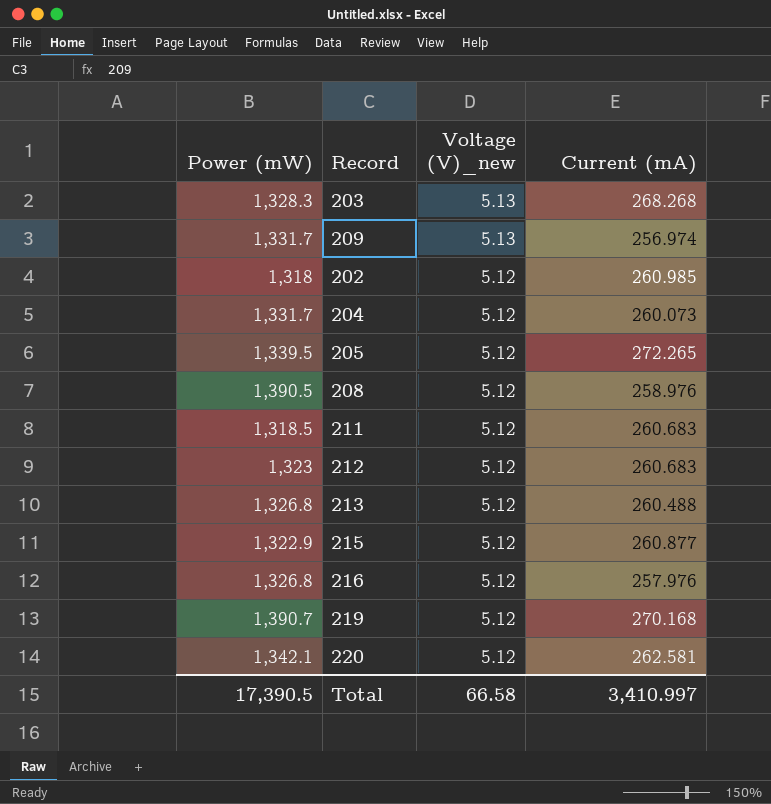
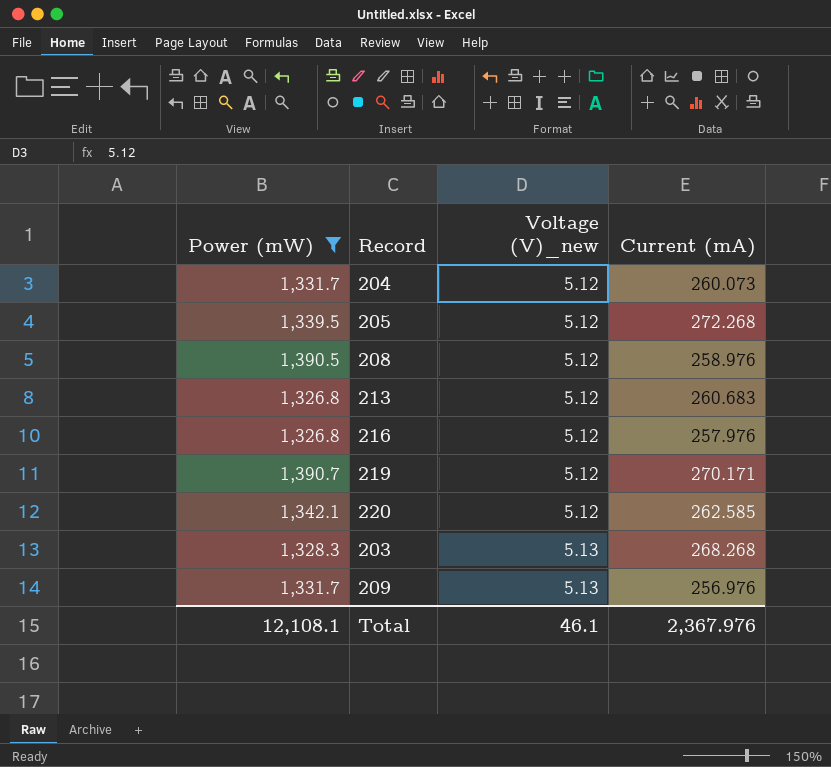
filter: none -> Power (mW) >= 1,326.8
row order: Voltage (V)_new descending -> Voltage (V)_new ascending
205 | Current (mA): 272.265 -> 272.268
213 | Current (mA): 260.488 -> 260.683
219 | Current (mA): 270.168 -> 270.171
220 | Current (mA): 262.581 -> 262.585
209 | Current (mA): 256.974 -> 256.976
Total | Power (mW): 17,390.5 -> 12,108.1
Total | Voltage (V)_new: 66.58 -> 46.1
Total | Current (mA): 3,410.997 -> 2,367.976

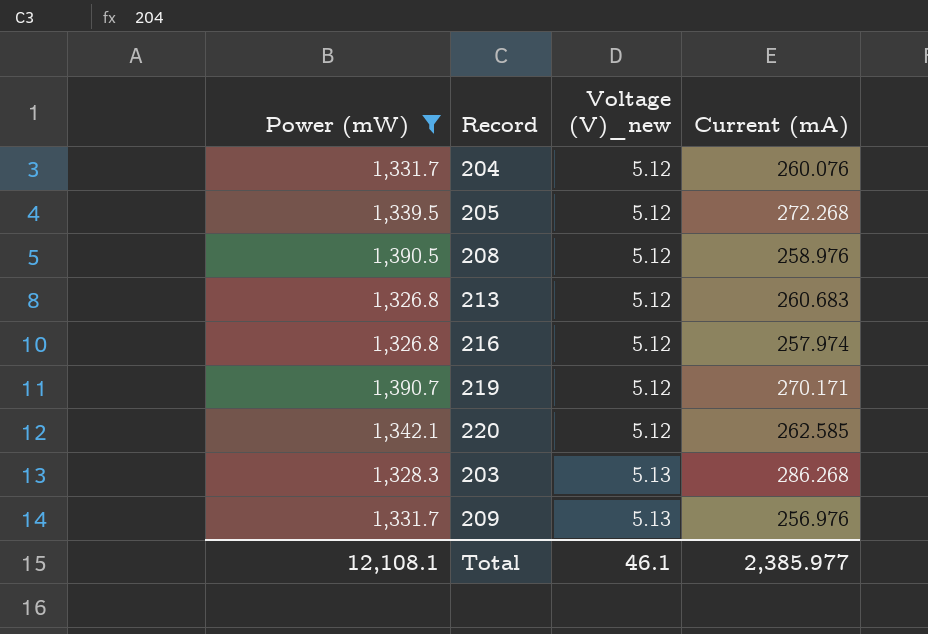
204 | Current (mA): 260.073 -> 260.076
216 | Current (mA): 257.976 -> 257.974
203 | Current (mA): 268.268 -> 286.268
Total | Current (mA): 2,367.976 -> 2,385.977

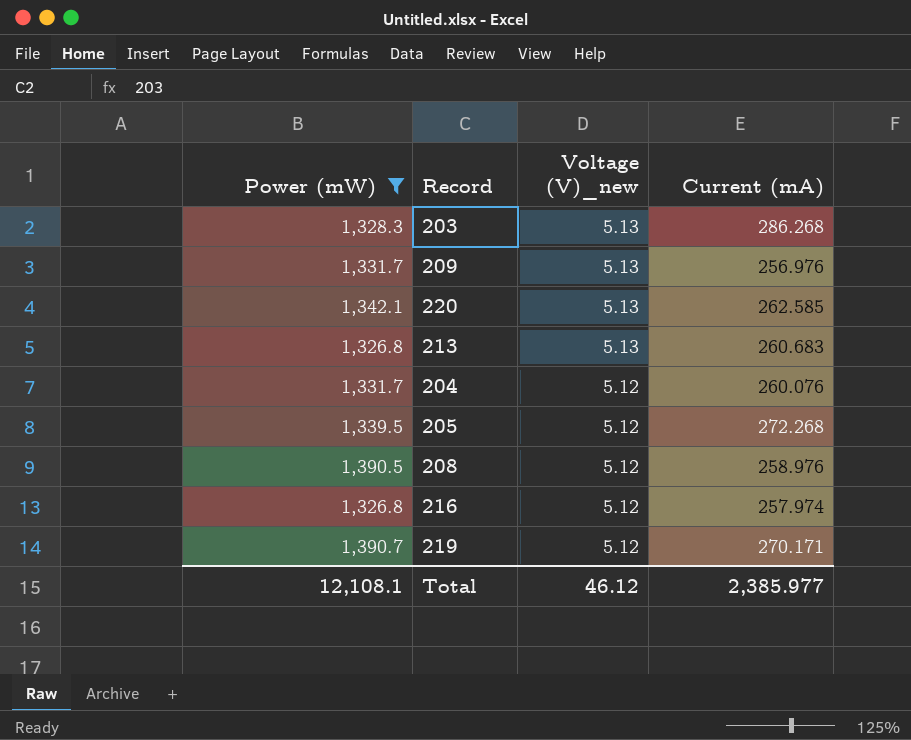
row order: Voltage (V)_new ascending -> Voltage (V)_new descending
220 | Voltage (V)_new: 5.12 -> 5.13
213 | Voltage (V)_new: 5.12 -> 5.13
Total | Voltage (V)_new: 46.1 -> 46.12

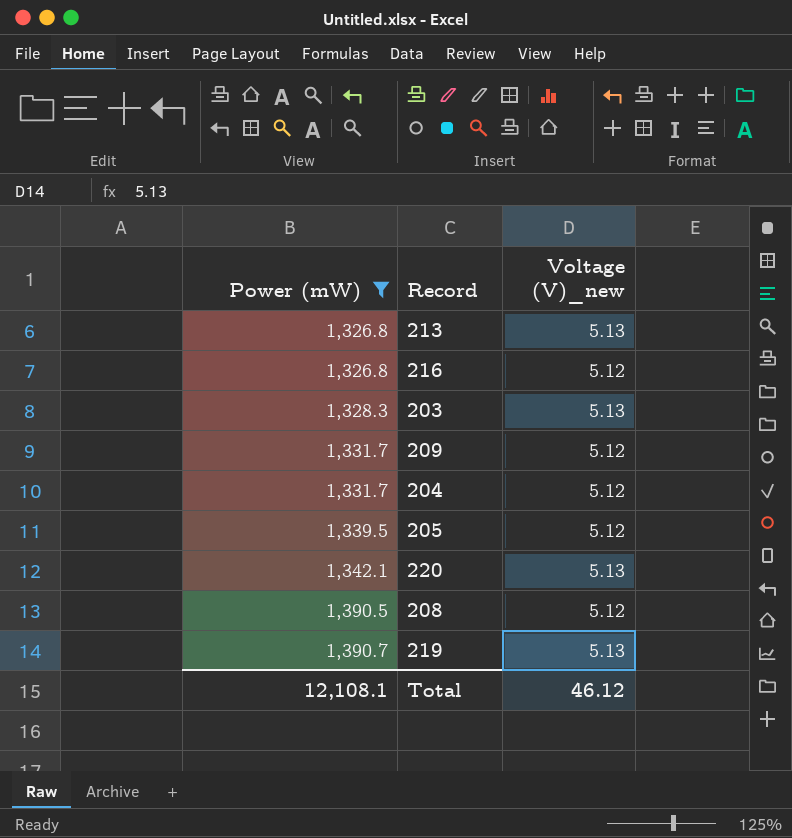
row order: Voltage (V)_new descending -> Power (mW) ascending
column Current (mA) | position: 4 -> none
209 | Voltage (V)_new: 5.13 -> 5.12
219 | Voltage (V)_new: 5.12 -> 5.13

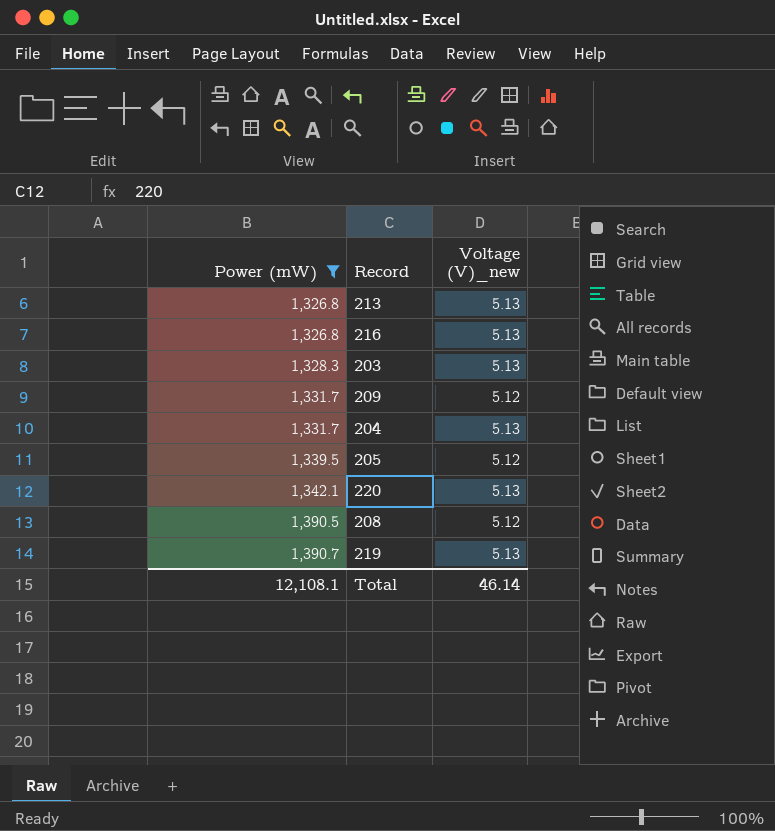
216 | Voltage (V)_new: 5.12 -> 5.13
204 | Voltage (V)_new: 5.12 -> 5.13
Total | Voltage (V)_new: 46.12 -> 46.14

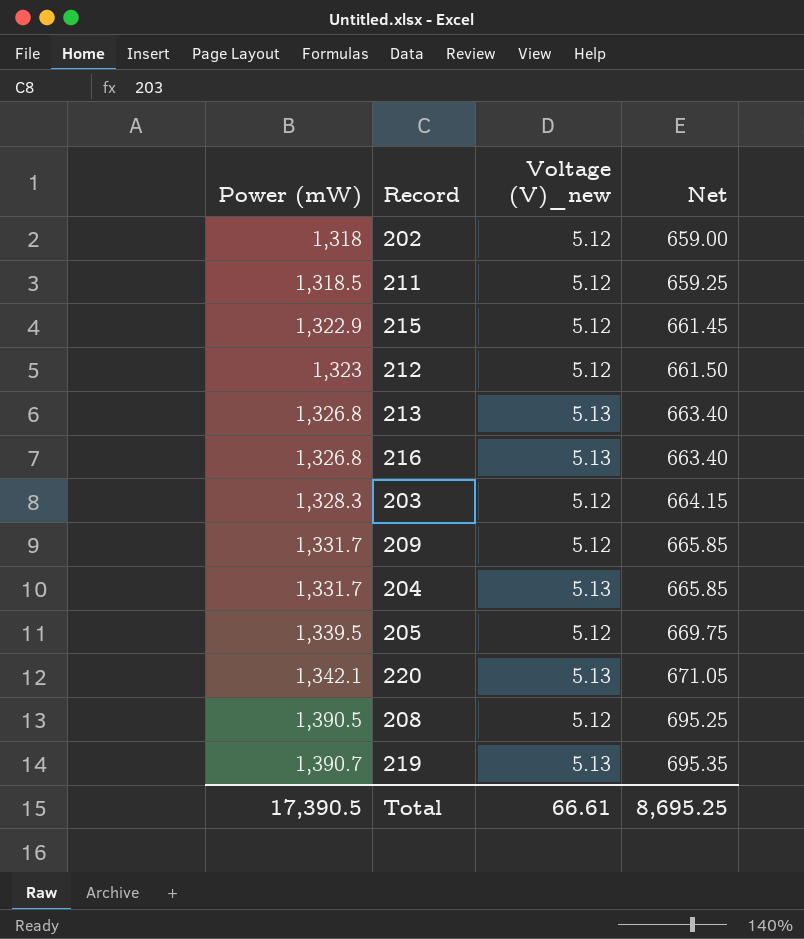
filter: Power (mW) >= 1,326.8 -> none
column Net | formula: none -> [Power (mW)] * 0.5
203 | Voltage (V)_new: 5.13 -> 5.12
Total | Power (mW): 12,108.1 -> 17,390.5
Total | Voltage (V)_new: 46.14 -> 66.61

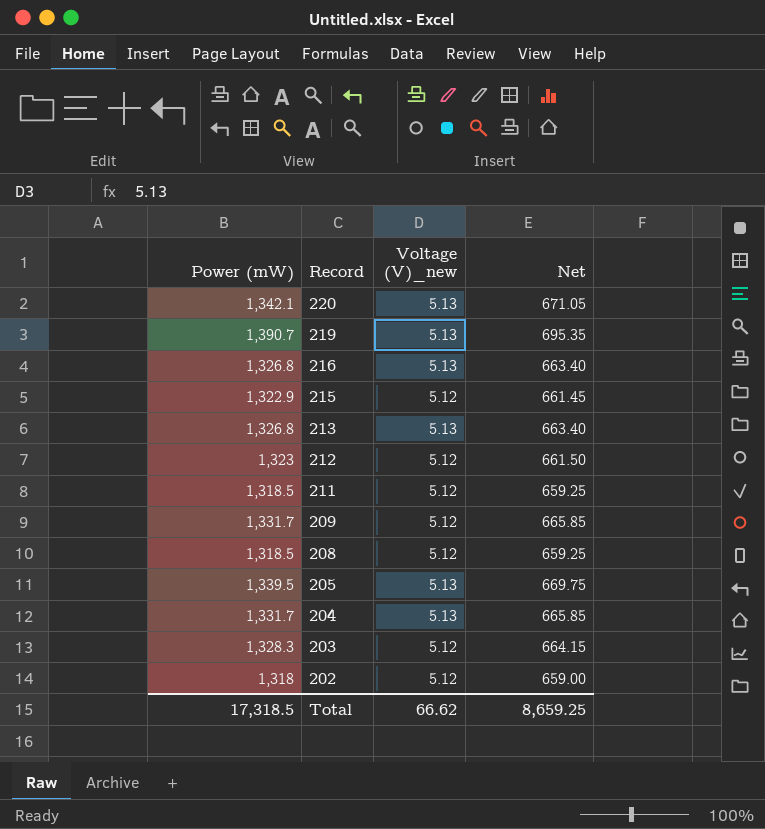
row order: Power (mW) ascending -> Record descending
208 | Power (mW): 1,390.5 -> 1,318.5
208 | Net: 695.25 -> 659.25
205 | Voltage (V)_new: 5.12 -> 5.13
Total | Power (mW): 17,390.5 -> 17,318.5
Total | Voltage (V)_new: 66.61 -> 66.62
Total | Net: 8,695.25 -> 8,659.25

